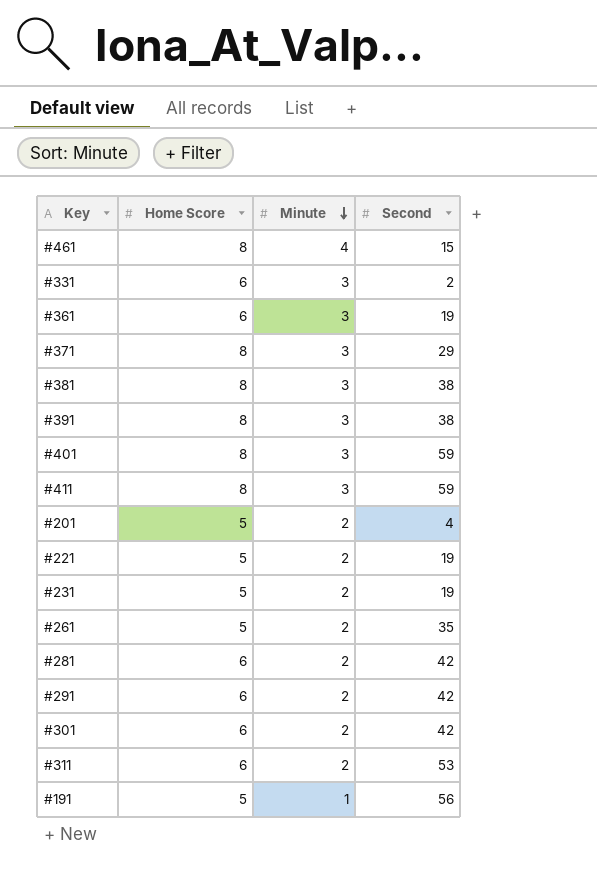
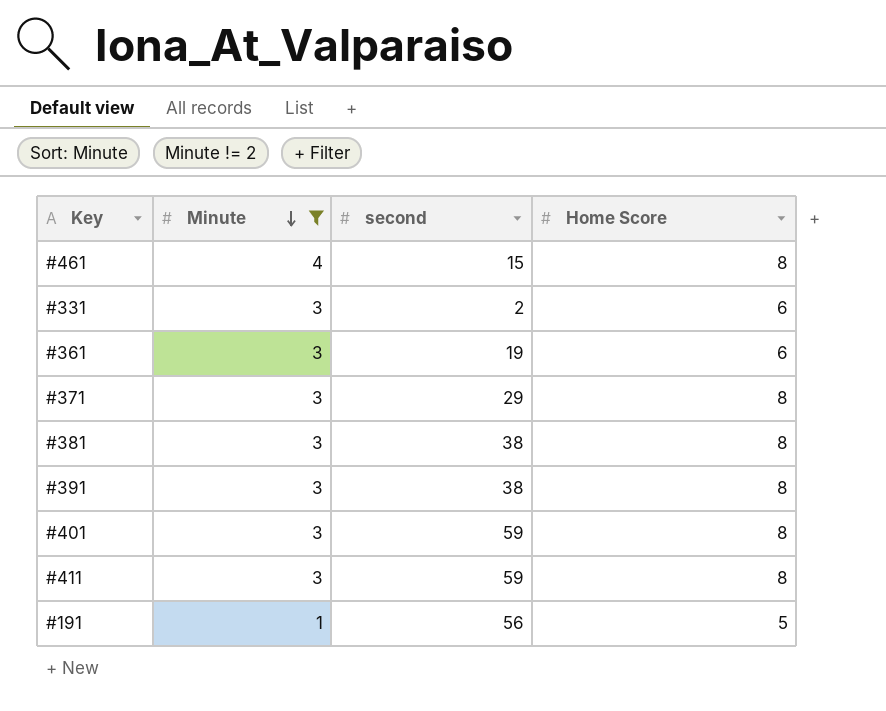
filter: none -> Minute != 2
column name: Second -> second
column Home Score | position: 2 -> 4

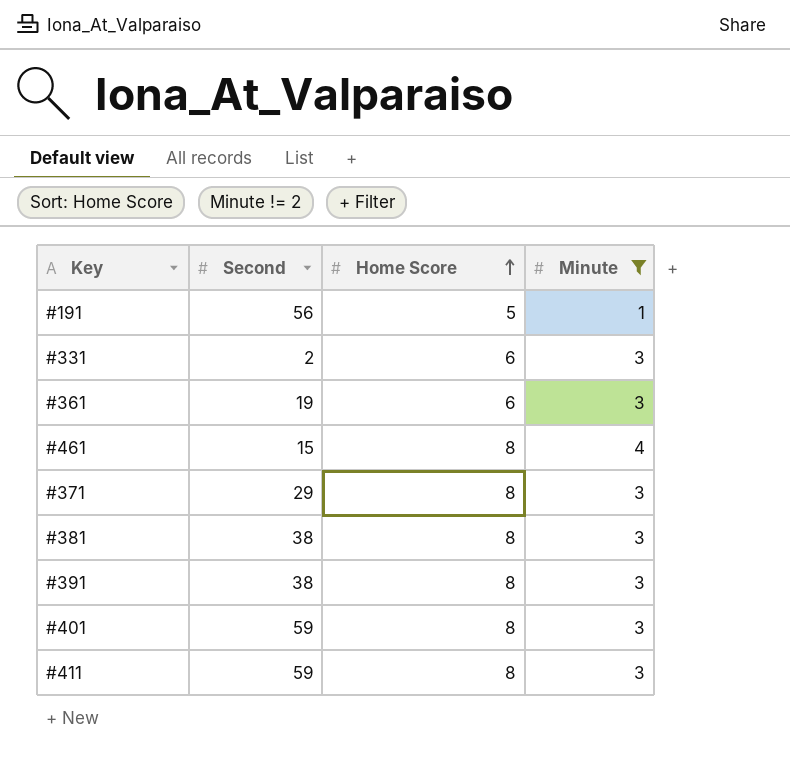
row order: Minute descending -> Home Score ascending
column name: second -> Second
column Minute | position: 2 -> 4

